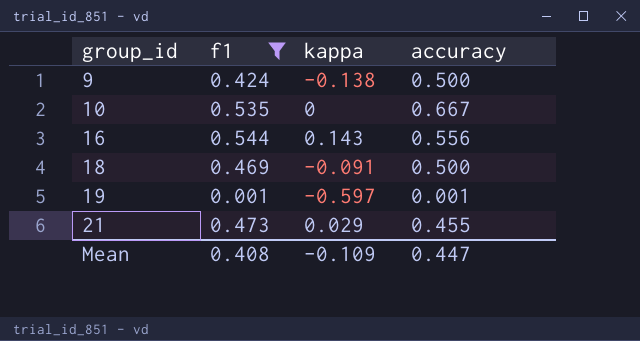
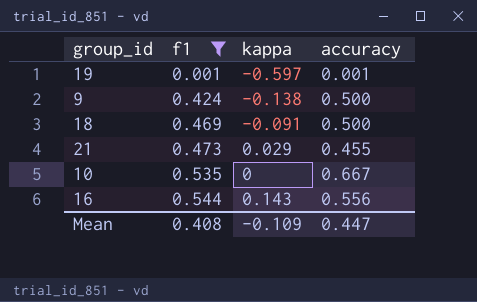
row order: group_id ascending -> f1 ascending

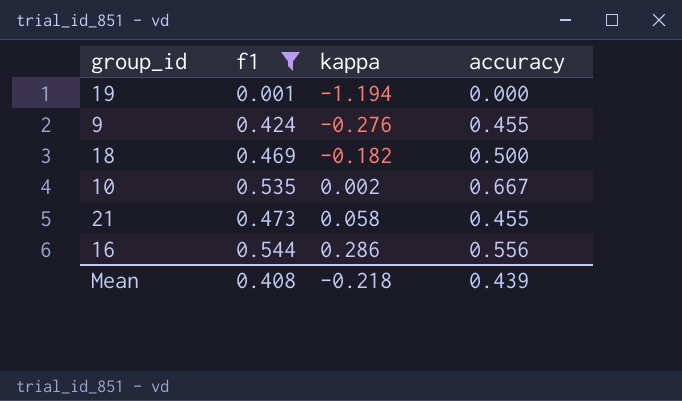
row order: f1 ascending -> kappa ascending
19 | kappa: -0.597 -> -1.194
19 | accuracy: 0.001 -> 0.000
9 | kappa: -0.138 -> -0.276
9 | accuracy: 0.500 -> 0.455
18 | kappa: -0.091 -> -0.182
10 | kappa: 0 -> 0.002
21 | kappa: 0.029 -> 0.058
16 | kappa: 0.143 -> 0.286
Mean | kappa: -0.109 -> -0.218
Mean | accuracy: 0.447 -> 0.439

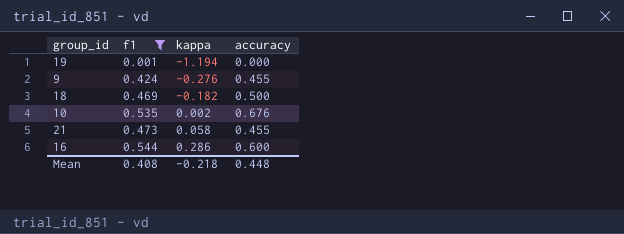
10 | accuracy: 0.667 -> 0.676
16 | accuracy: 0.556 -> 0.600
Mean | accuracy: 0.439 -> 0.448

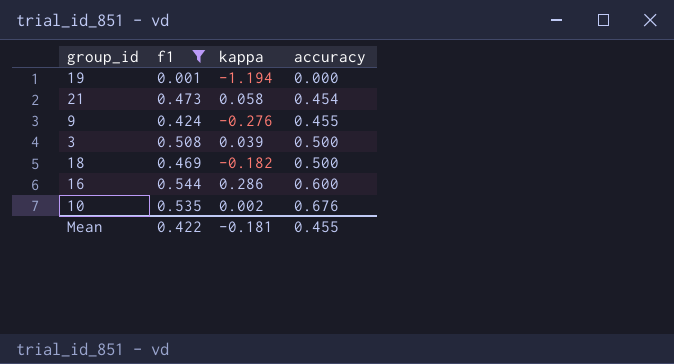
row order: kappa ascending -> accuracy ascending
21 | accuracy: 0.455 -> 0.454
row 3: none -> 0.508 | 0.039 | 0.500
Mean | f1: 0.408 -> 0.422
Mean | kappa: -0.218 -> -0.181
Mean | accuracy: 0.448 -> 0.455

